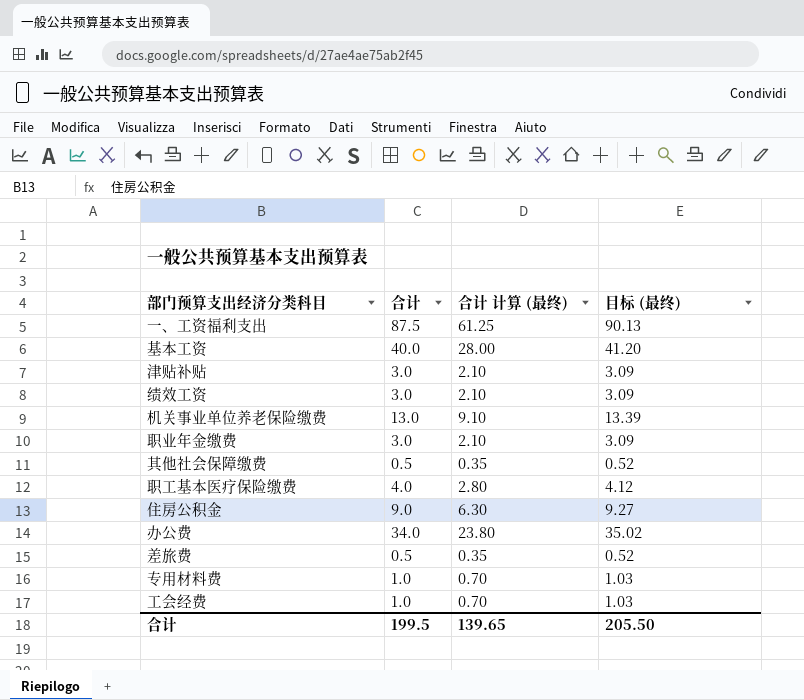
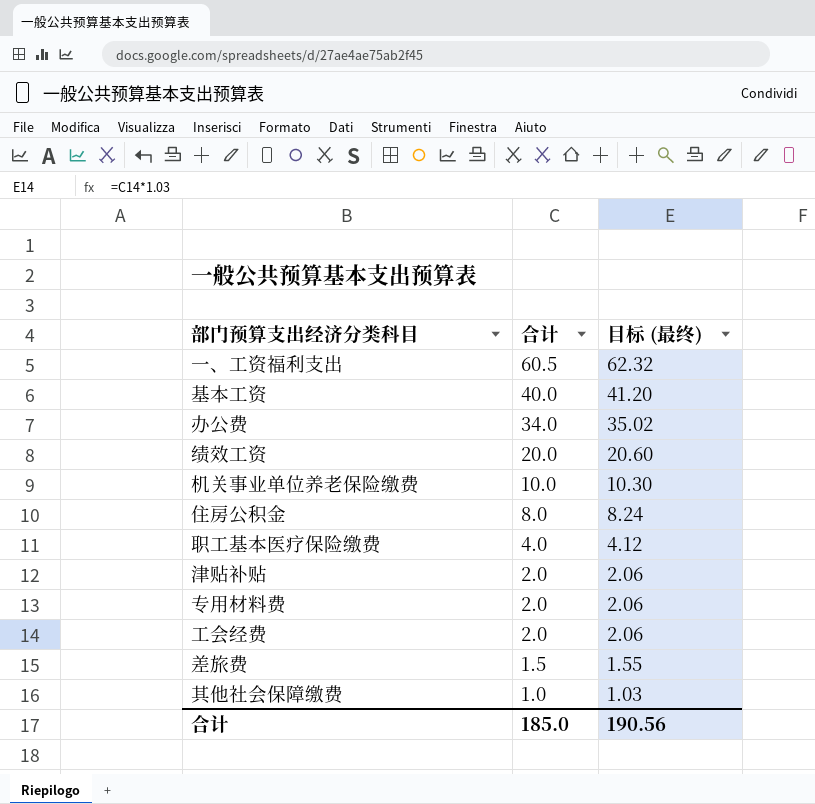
row order: none -> 合计 descending
column 合计 计算 (最终) | formula: [合计] * 0.7 -> none
row 职业年金缴费: 3.0 | 2.10 | 3.09 -> none
一、工资福利支出 | 合计: 87.5 -> 60.5
一、工资福利支出 | 目标 (最终): 90.13 -> 62.32
绩效工资 | 合计: 3.0 -> 20.0
绩效工资 | 目标 (最终): 3.09 -> 20.60
机关事业单位养老保险缴费 | 合计: 13.0 -> 10.0
机关事业单位养老保险缴费 | 目标 (最终): 13.39 -> 10.30
住房公积金 | 合计: 9.0 -> 8.0
住房公积金 | 目标 (最终): 9.27 -> 8.24
津贴补贴 | 合计: 3.0 -> 2.0
津贴补贴 | 目标 (最终): 3.09 -> 2.06
专用材料费 | 合计: 1.0 -> 2.0
专用材料费 | 目标 (最终): 1.03 -> 2.06
工会经费 | 合计: 1.0 -> 2.0
工会经费 | 目标 (最终): 1.03 -> 2.06
差旅费 | 合计: 0.5 -> 1.5
差旅费 | 目标 (最终): 0.52 -> 1.55
其他社会保障缴费 | 合计: 0.5 -> 1.0
其他社会保障缴费 | 目标 (最终): 0.52 -> 1.03
合计 | 合计: 199.5 -> 185.0
合计 | 目标 (最终): 205.50 -> 190.56

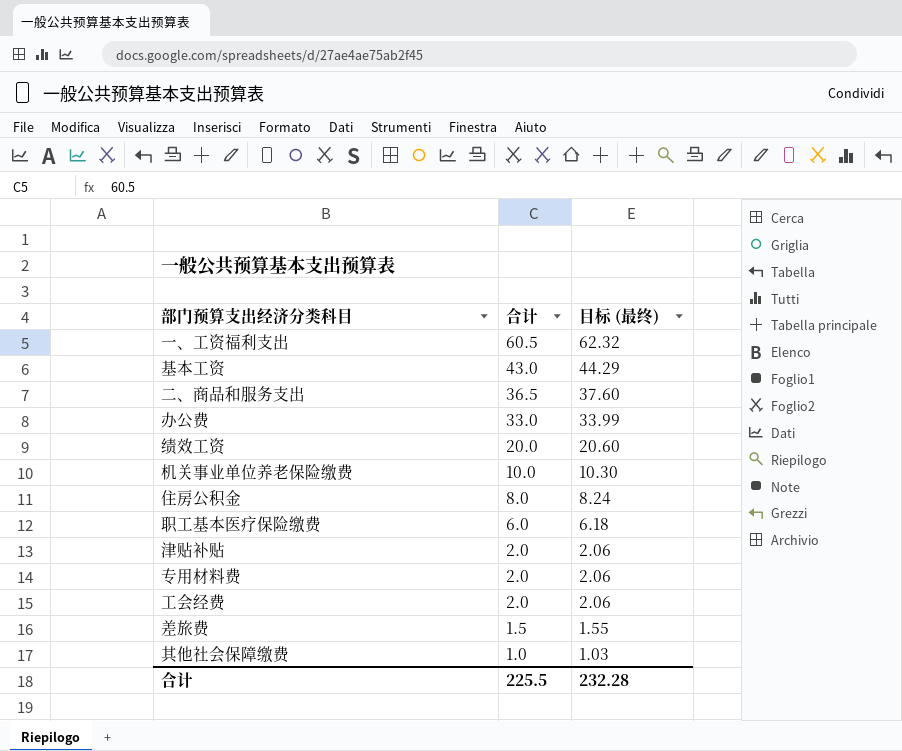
基本工资 | 合计: 40.0 -> 43.0
基本工资 | 目标 (最终): 41.20 -> 44.29
row 二、商品和服务支出: none -> 36.5 | 37.60
办公费 | 合计: 34.0 -> 33.0
办公费 | 目标 (最终): 35.02 -> 33.99
职工基本医疗保险缴费 | 合计: 4.0 -> 6.0
职工基本医疗保险缴费 | 目标 (最终): 4.12 -> 6.18
合计 | 合计: 185.0 -> 225.5
合计 | 目标 (最终): 190.56 -> 232.28

